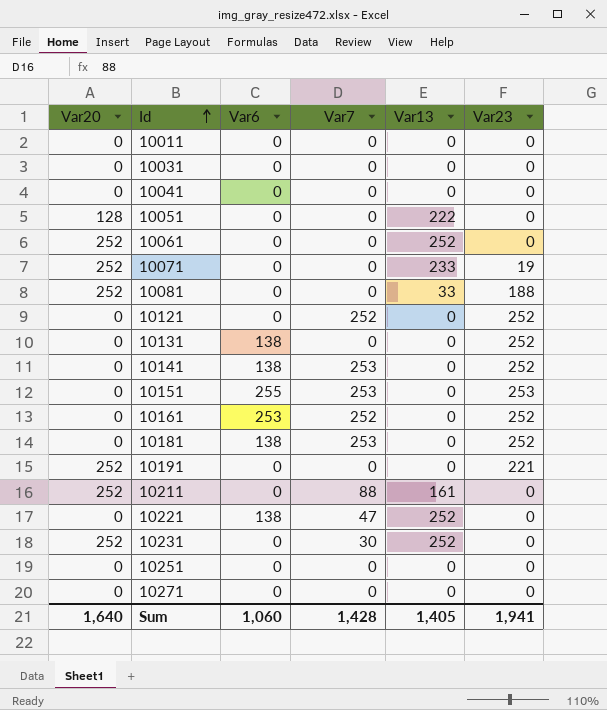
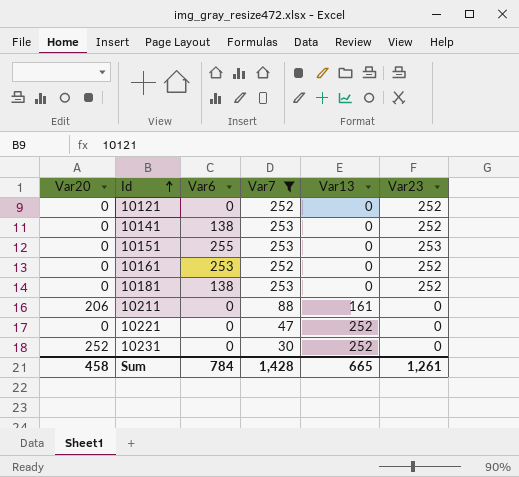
filter: none -> Var7 != 0
10211 | Var20: 252 -> 206
10221 | Var6: 138 -> 0
Sum | Var20: 1,640 -> 458
Sum | Var6: 1,060 -> 784
Sum | Var13: 1,405 -> 665
Sum | Var23: 1,941 -> 1,261

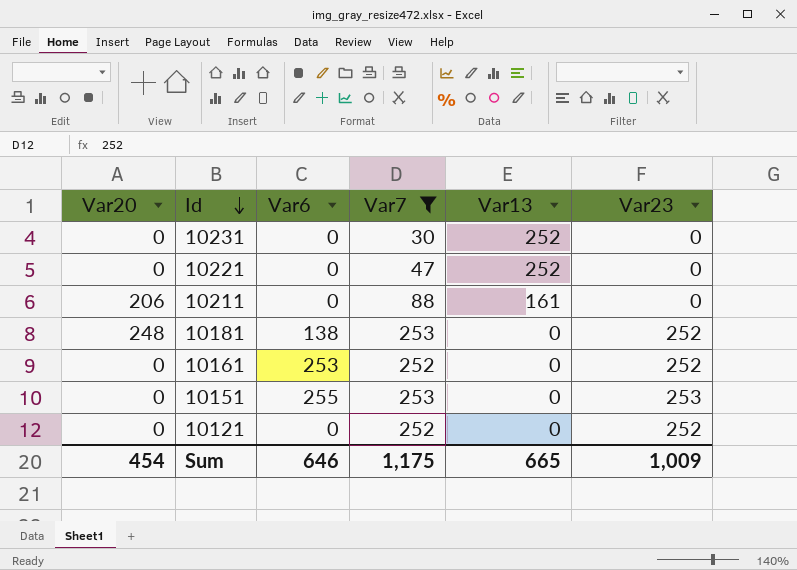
row order: Id ascending -> Id descending
row 10141: 0 | 138 | 253 | 0 | 252 -> none
10231 | Var20: 252 -> 0
10181 | Var20: 0 -> 248
Sum | Var20: 458 -> 454
Sum | Var6: 784 -> 646
Sum | Var7: 1,428 -> 1,175
Sum | Var23: 1,261 -> 1,009

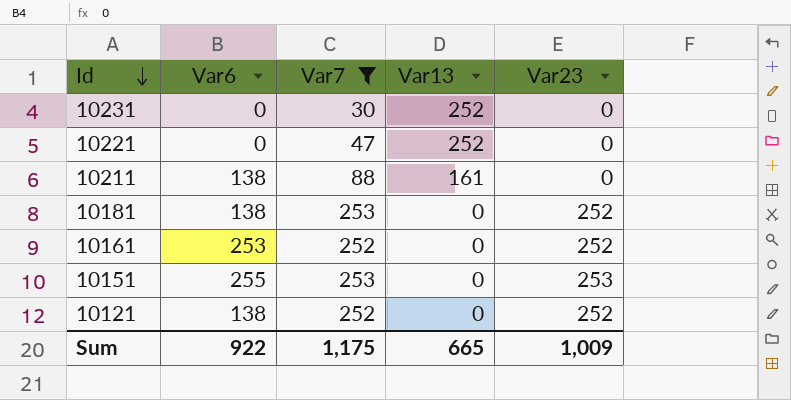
column Var20 | position: 1 -> none
10211 | Var6: 0 -> 138
10121 | Var6: 0 -> 138
Sum | Var6: 646 -> 922

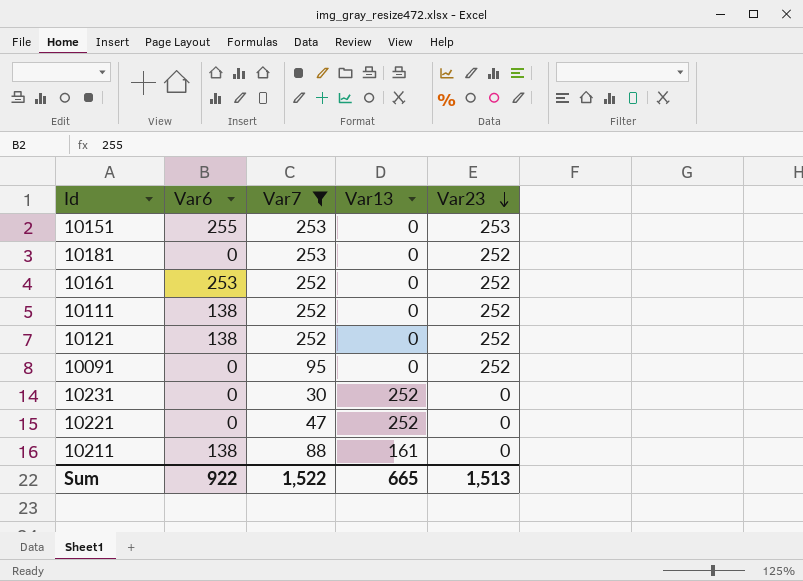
row order: Id descending -> Var23 descending
10181 | Var6: 138 -> 0
row 10111: none -> 138 | 252 | 0 | 252
row 10091: none -> 0 | 95 | 0 | 252
Sum | Var7: 1,175 -> 1,522
Sum | Var23: 1,009 -> 1,513

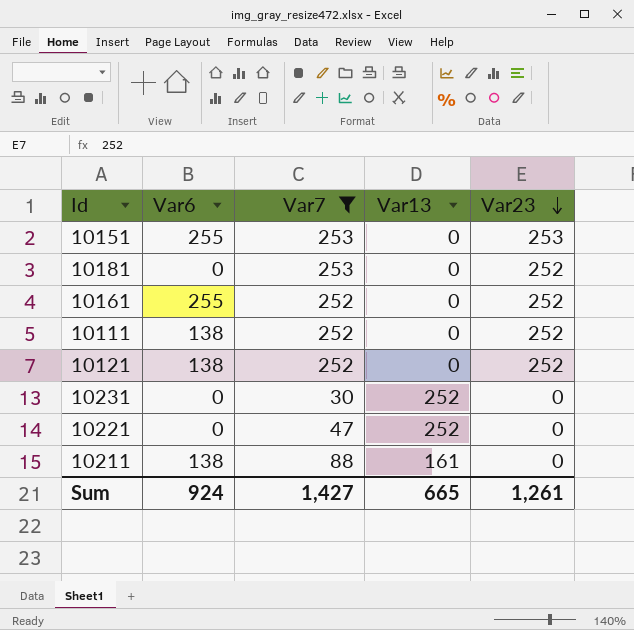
row 10091: 0 | 95 | 0 | 252 -> none
10161 | Var6: 253 -> 255
Sum | Var6: 922 -> 924
Sum | Var7: 1,522 -> 1,427
Sum | Var23: 1,513 -> 1,261

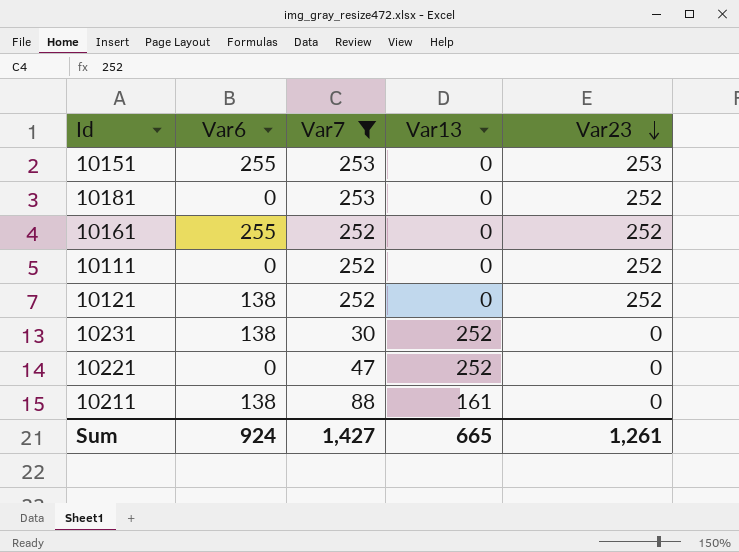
10111 | Var6: 138 -> 0
10231 | Var6: 0 -> 138

